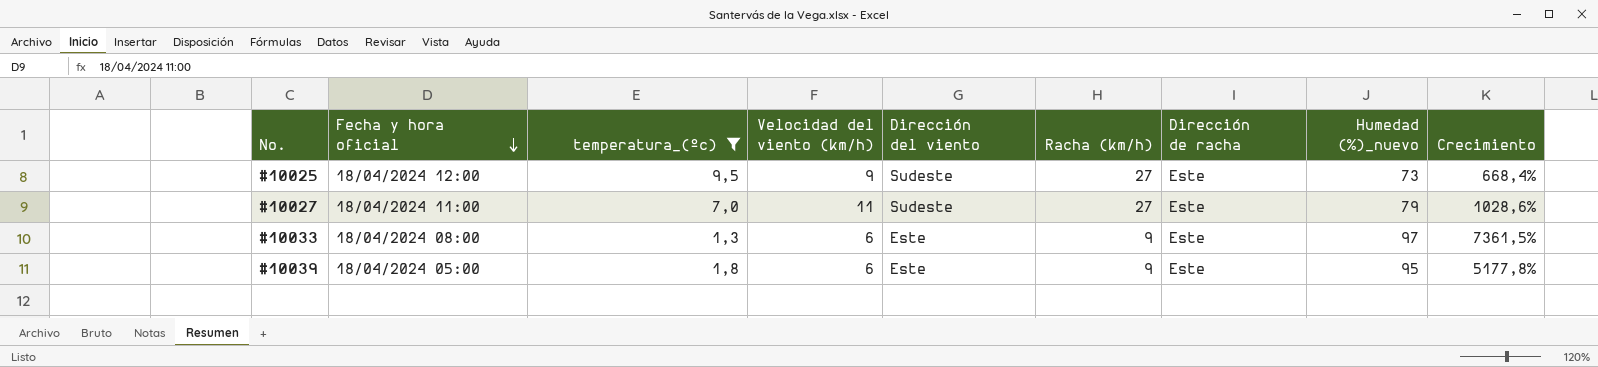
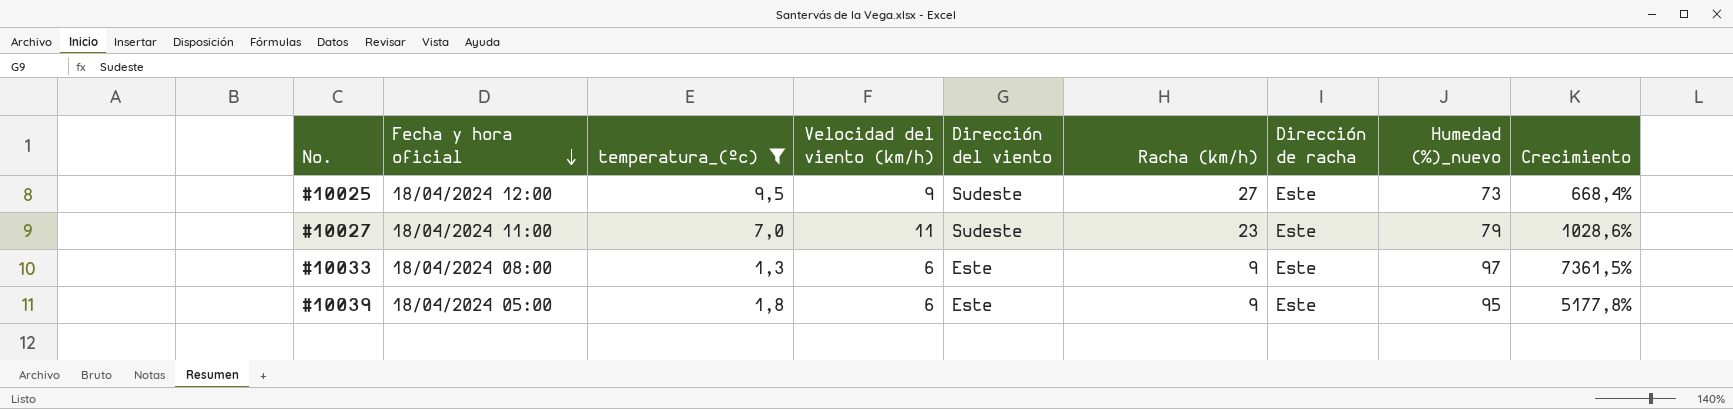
#10027 | Racha (km/h): 27 -> 23

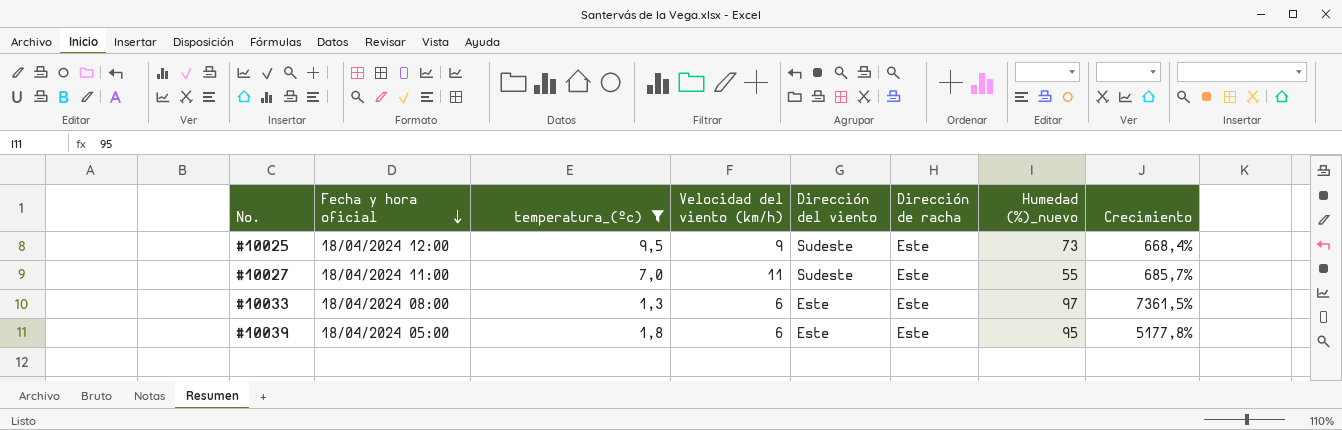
column Racha (km/h) | position: 6 -> none
#10027 | Humedad (%)_nuevo: 79 -> 55
#10027 | Crecimiento: 1028,6% -> 685,7%

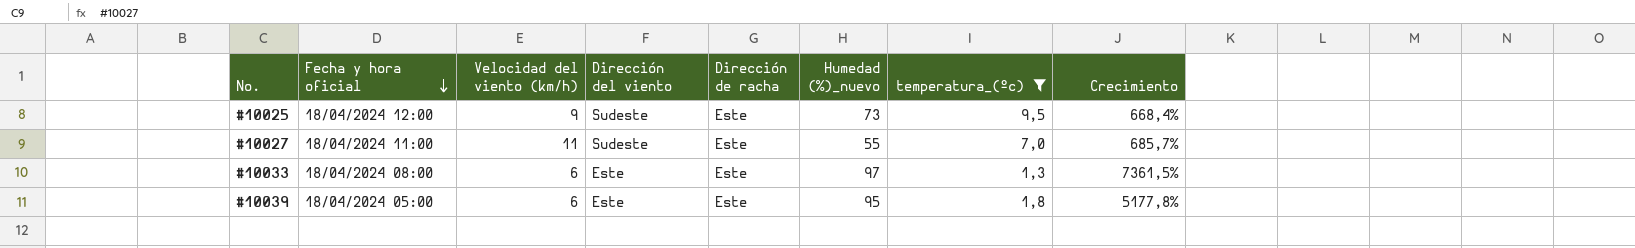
column temperatura_(ºc) | position: 3 -> 7

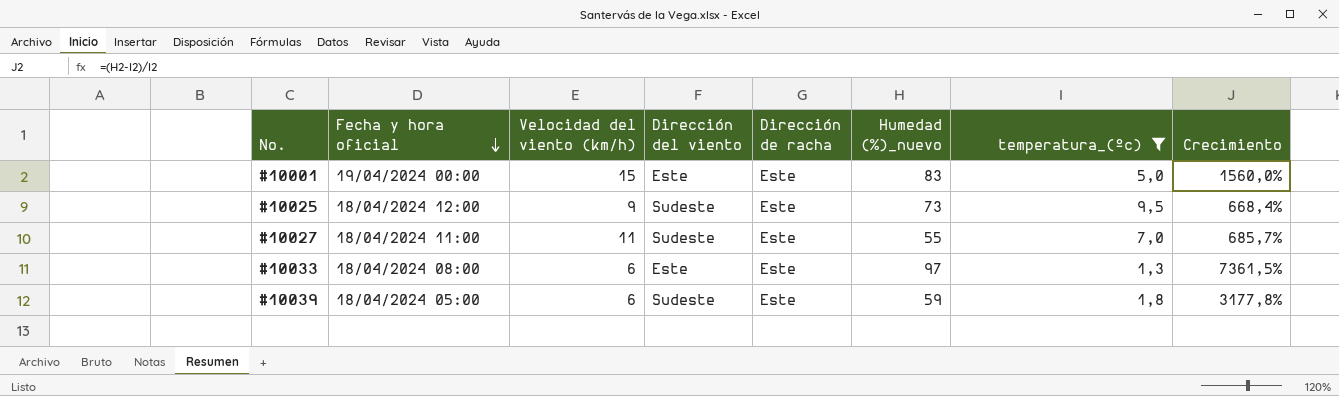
row #10001: none -> 19/04/2024 00:00 | 15 | Este | Este | 83 | 5,0 | 1560,0%
#10039 | Dirección del viento: Este -> Sudeste
#10039 | Humedad (%)_nuevo: 95 -> 59
#10039 | Crecimiento: 5177,8% -> 3177,8%

